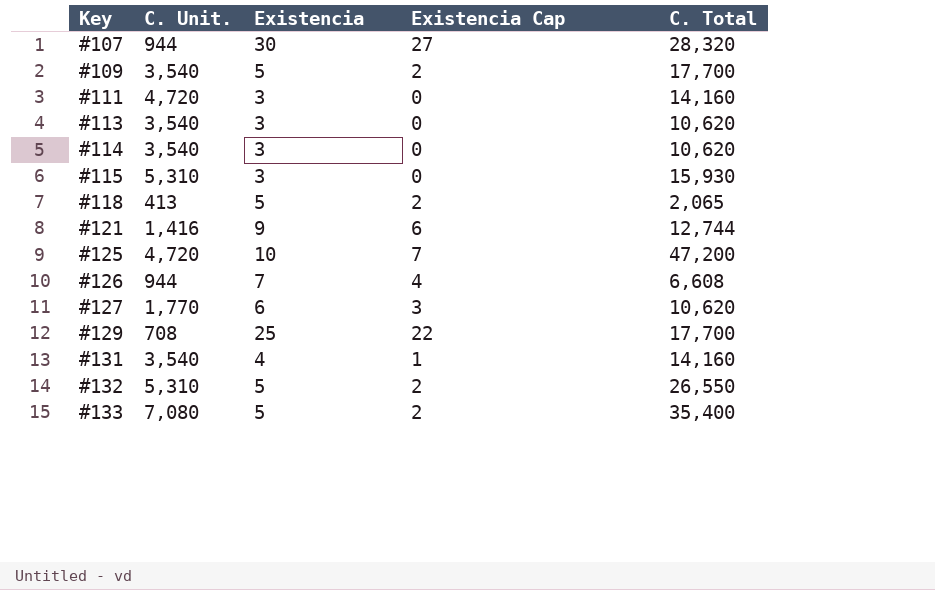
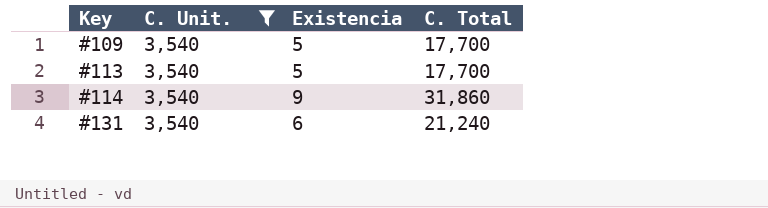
filter: none -> C. Unit. = 3,540
column Existencia Cap | formula: [Existencia] - 3 -> none
#113 | Existencia: 3 -> 5
#113 | C. Total: 10,620 -> 17,700
#114 | Existencia: 3 -> 9
#114 | C. Total: 10,620 -> 31,860
#131 | Existencia: 4 -> 6
#131 | C. Total: 14,160 -> 21,240

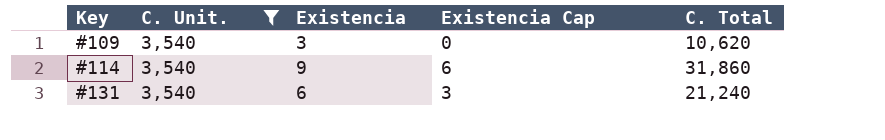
column Existencia Cap | formula: none -> [Existencia] - 3
row #113: 3,540 | 5 | 17,700 -> none
#109 | Existencia: 5 -> 3
#109 | C. Total: 17,700 -> 10,620

